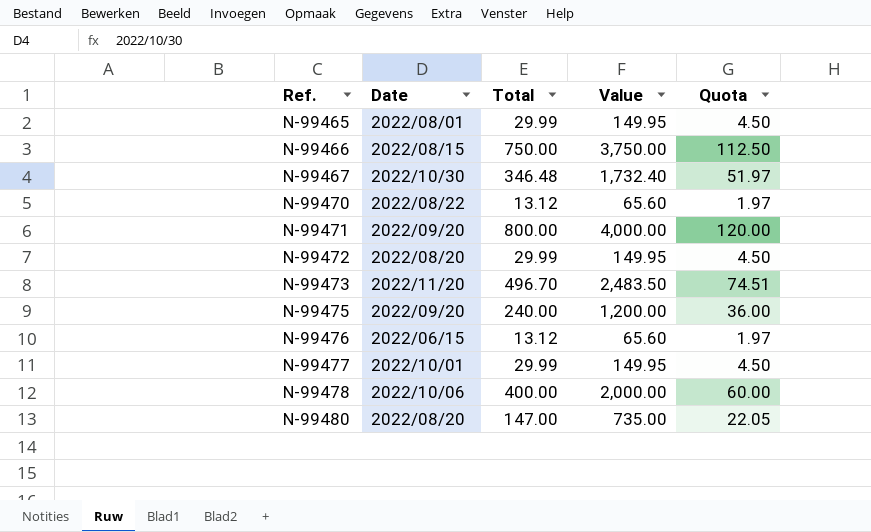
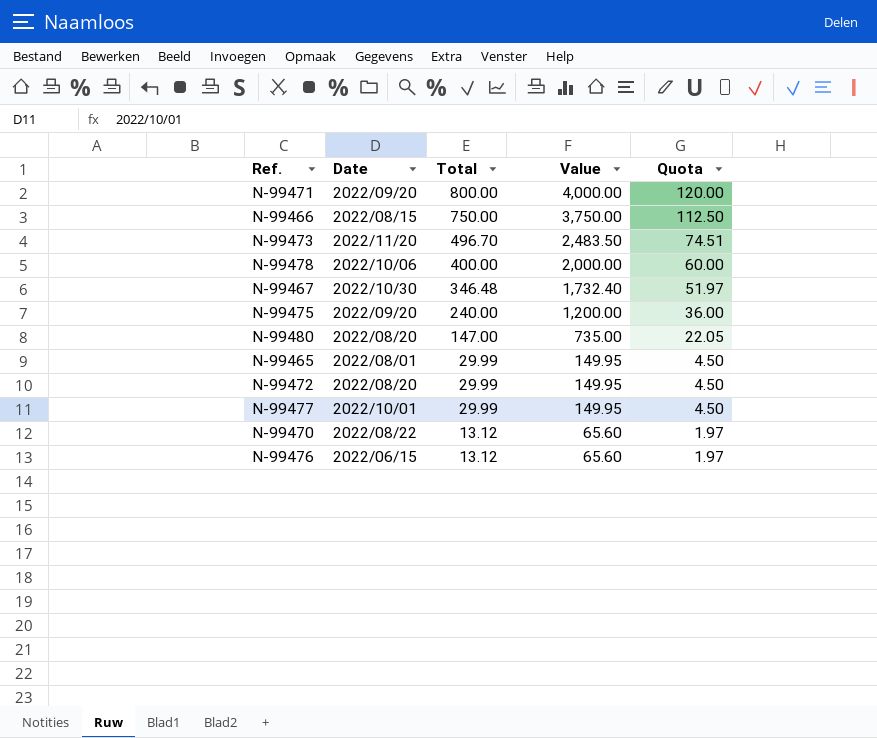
row order: Ref. ascending -> Total descending

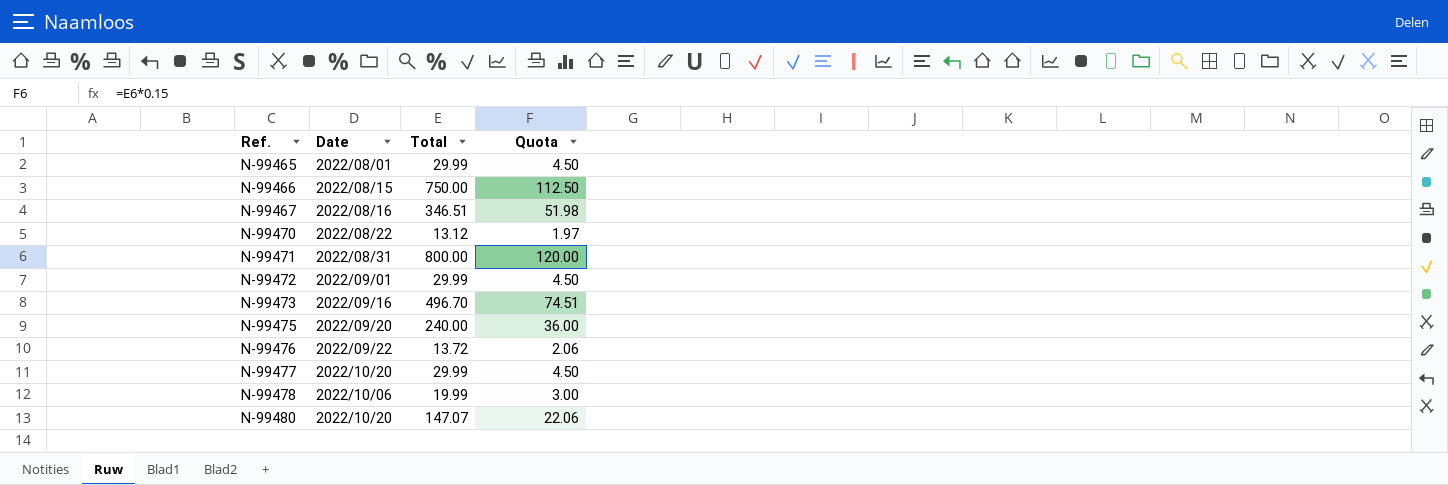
row order: Total descending -> Ref. ascending
column Value | formula: [Total] * 5 -> none
N-99467 | Date: 2022/10/30 -> 2022/08/16
N-99467 | Total: 346.48 -> 346.51
N-99467 | Quota: 51.97 -> 51.98
N-99471 | Date: 2022/09/20 -> 2022/08/31
N-99472 | Date: 2022/08/20 -> 2022/09/01
N-99473 | Date: 2022/11/20 -> 2022/09/16
N-99476 | Date: 2022/06/15 -> 2022/09/22
N-99476 | Total: 13.12 -> 13.72
N-99476 | Quota: 1.97 -> 2.06
N-99477 | Date: 2022/10/01 -> 2022/10/20
N-99478 | Total: 400.00 -> 19.99
N-99478 | Quota: 60.00 -> 3.00
N-99480 | Date: 2022/08/20 -> 2022/10/20
N-99480 | Total: 147.00 -> 147.07
N-99480 | Quota: 22.05 -> 22.06

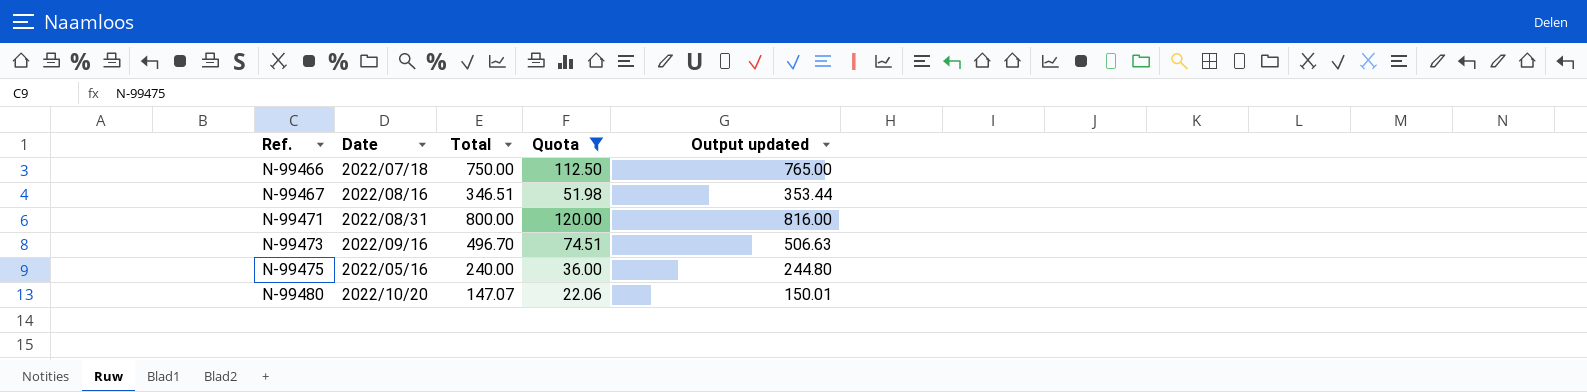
filter: none -> Quota >= 22.06
column Output updated | formula: none -> [Total] * 1.02
N-99466 | Date: 2022/08/15 -> 2022/07/18
N-99475 | Date: 2022/09/20 -> 2022/05/16

